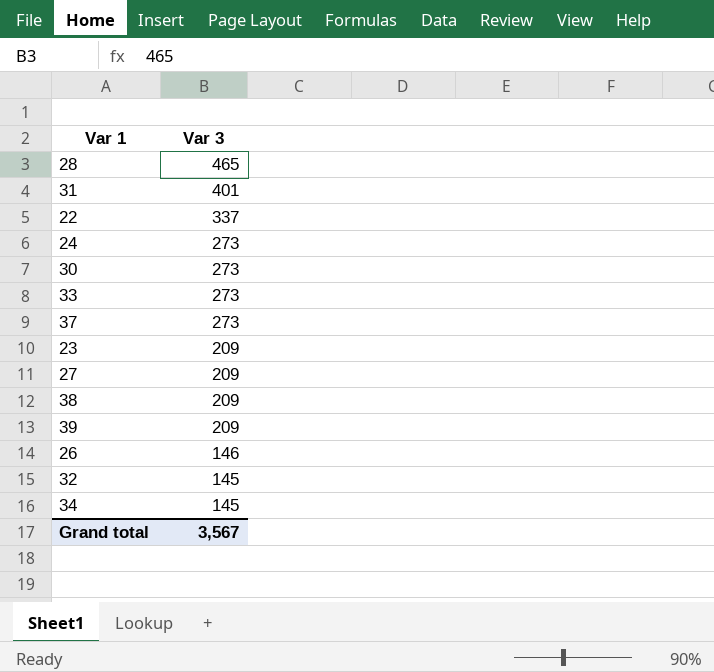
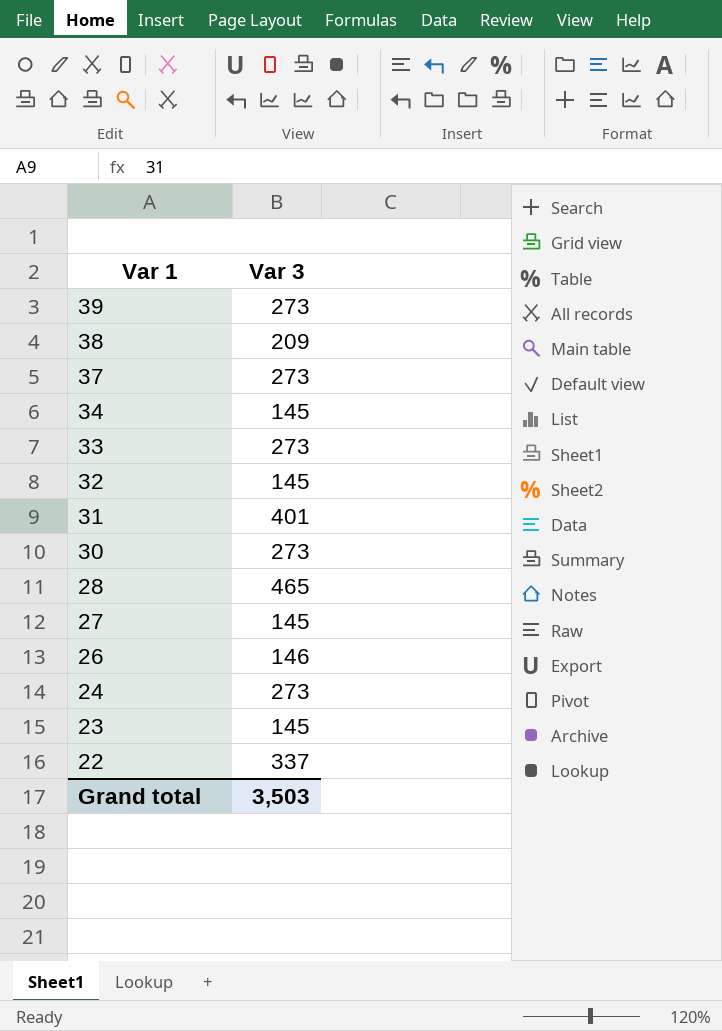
row order: Var 3 descending -> Var 1 descending
39 | Var 3: 209 -> 273
27 | Var 3: 209 -> 145
23 | Var 3: 209 -> 145
Grand total | Var 3: 3,567 -> 3,503

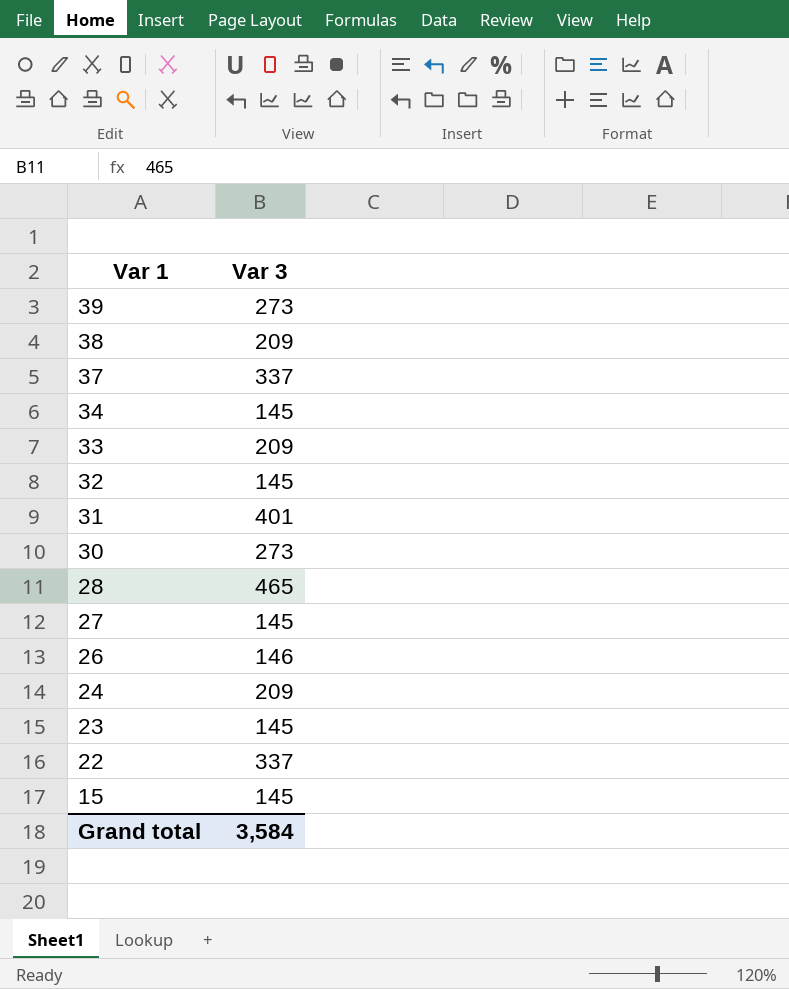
37 | Var 3: 273 -> 337
33 | Var 3: 273 -> 209
24 | Var 3: 273 -> 209
row 15: none -> 145
Grand total | Var 3: 3,503 -> 3,584

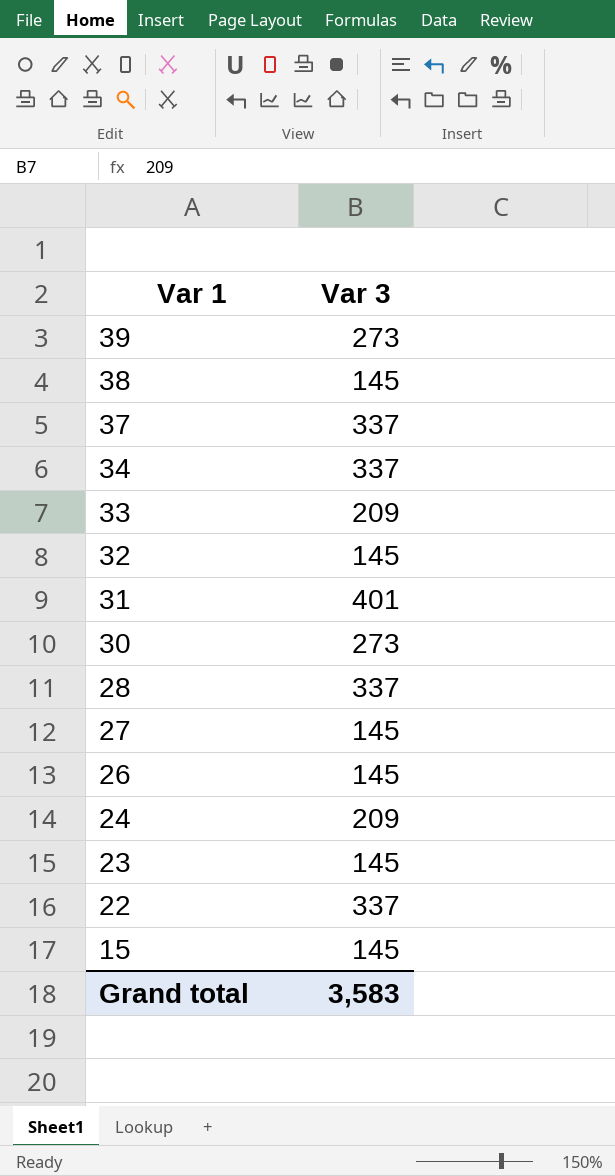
38 | Var 3: 209 -> 145
34 | Var 3: 145 -> 337
28 | Var 3: 465 -> 337
26 | Var 3: 146 -> 145
Grand total | Var 3: 3,584 -> 3,583

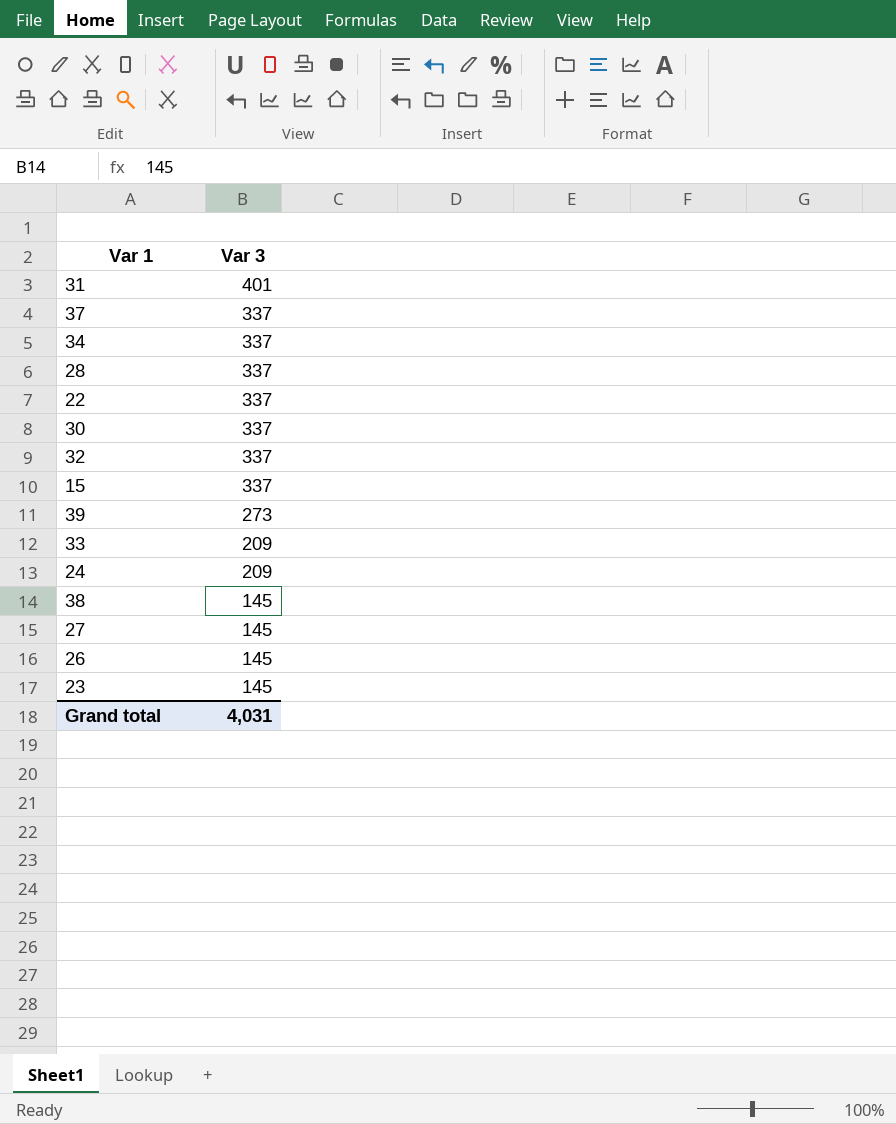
row order: Var 1 descending -> Var 3 descending
30 | Var 3: 273 -> 337
32 | Var 3: 145 -> 337
15 | Var 3: 145 -> 337
Grand total | Var 3: 3,583 -> 4,031

